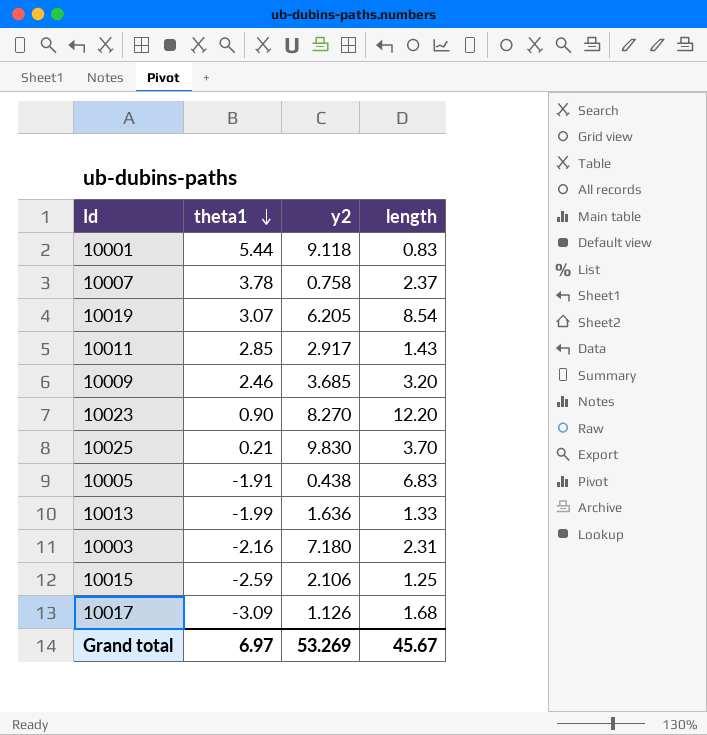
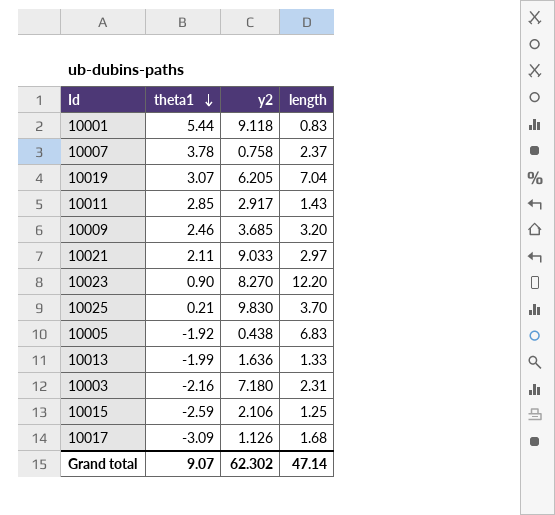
10019 | length: 8.54 -> 7.04
row 10021: none -> 2.11 | 9.033 | 2.97
10005 | theta1: -1.91 -> -1.92
Grand total | theta1: 6.97 -> 9.07
Grand total | y2: 53.269 -> 62.302
Grand total | length: 45.67 -> 47.14

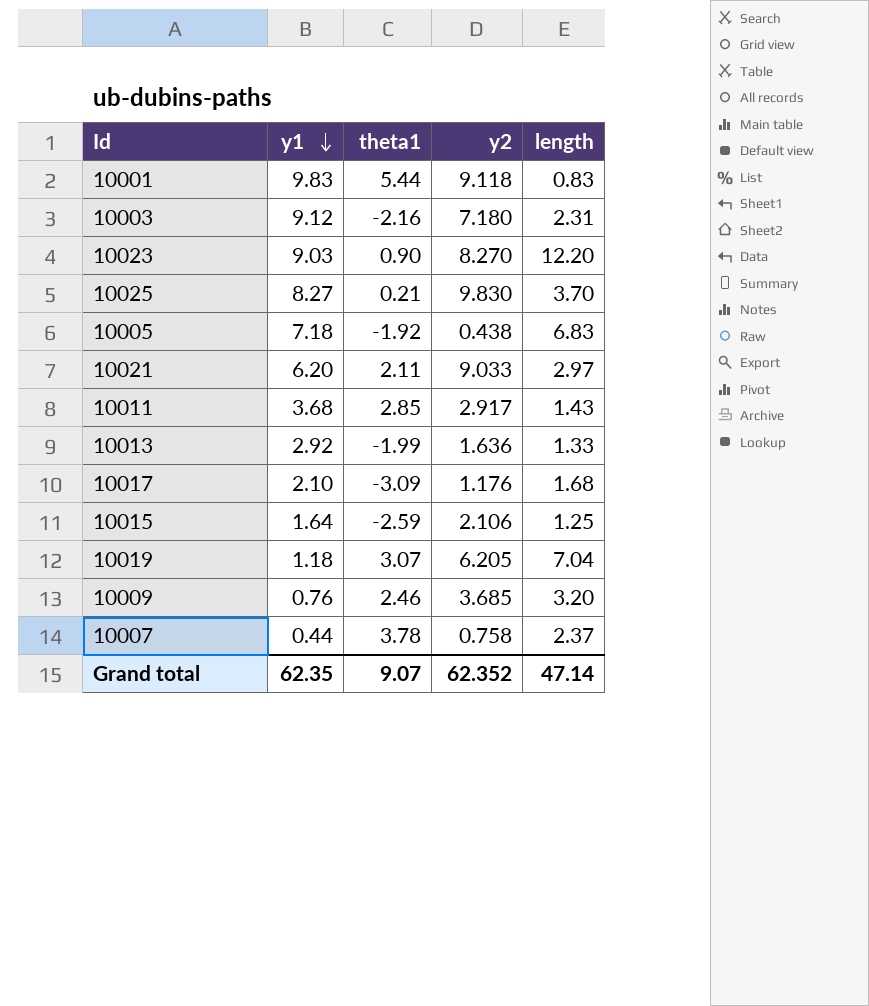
row order: theta1 descending -> y1 descending
column y1 | position: none -> 2
10017 | y2: 1.126 -> 1.176
Grand total | y2: 62.302 -> 62.352

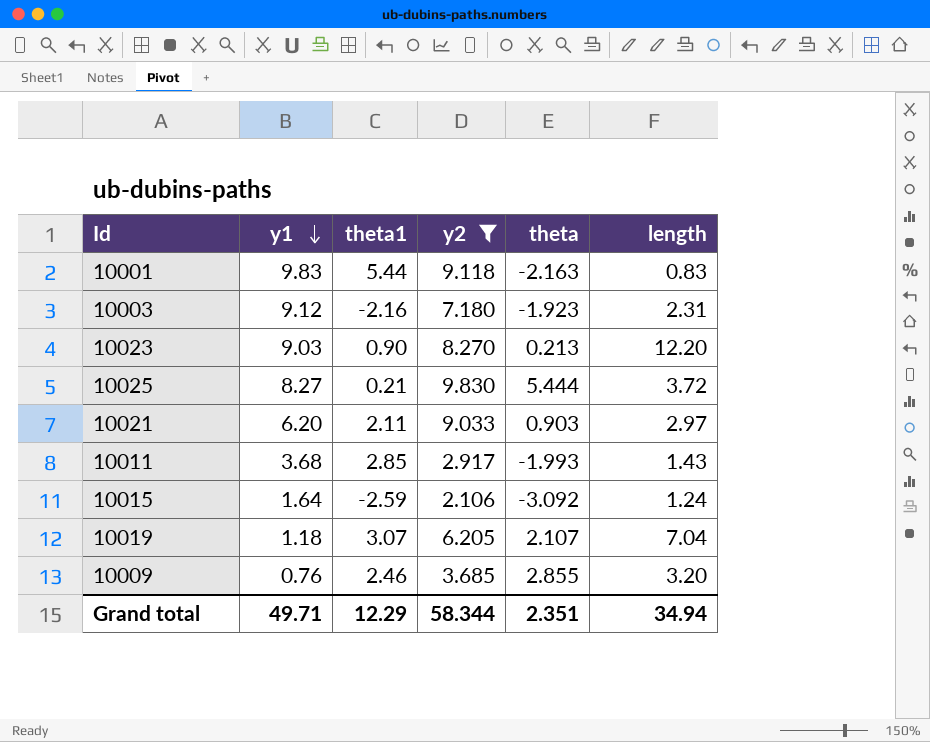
filter: none -> y2 >= 2.106
column theta | position: none -> 5
10025 | length: 3.70 -> 3.72
10015 | length: 1.25 -> 1.24
Grand total | y1: 62.35 -> 49.71
Grand total | theta1: 9.07 -> 12.29
Grand total | y2: 62.352 -> 58.344
Grand total | length: 47.14 -> 34.94

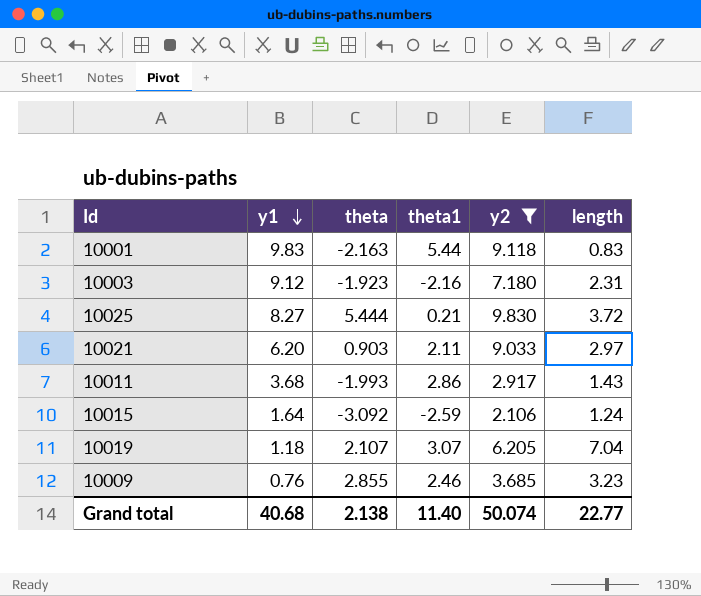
column theta | position: 5 -> 3
row 10023: 9.03 | 0.90 | 8.270 | 0.213 | 12.20 -> none
10011 | theta1: 2.85 -> 2.86
10009 | length: 3.20 -> 3.23
Grand total | y1: 49.71 -> 40.68
Grand total | theta: 2.351 -> 2.138
Grand total | theta1: 12.29 -> 11.40
Grand total | y2: 58.344 -> 50.074
Grand total | length: 34.94 -> 22.77

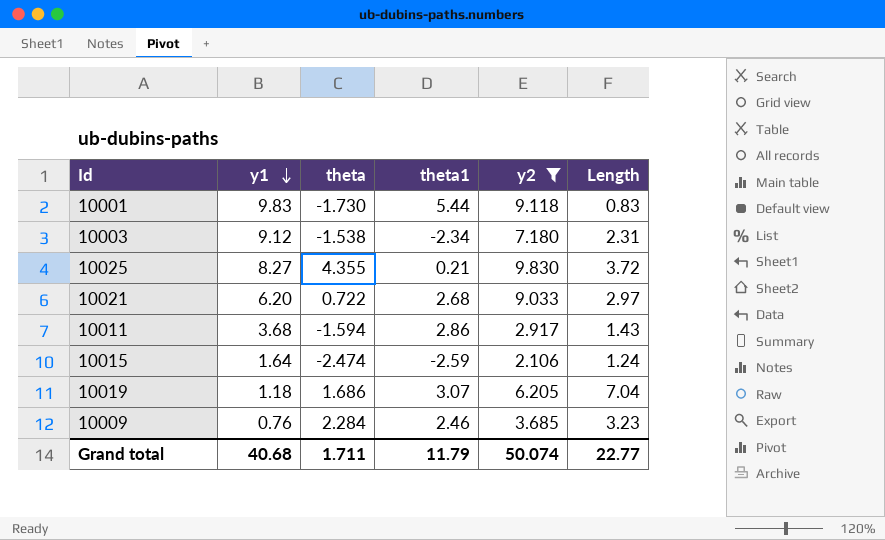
column name: length -> Length
10001 | theta: -2.163 -> -1.730
10003 | theta: -1.923 -> -1.538
10003 | theta1: -2.16 -> -2.34
10025 | theta: 5.444 -> 4.355
10021 | theta: 0.903 -> 0.722
10021 | theta1: 2.11 -> 2.68
10011 | theta: -1.993 -> -1.594
10015 | theta: -3.092 -> -2.474
10019 | theta: 2.107 -> 1.686
10009 | theta: 2.855 -> 2.284
Grand total | theta: 2.138 -> 1.711
Grand total | theta1: 11.40 -> 11.79

